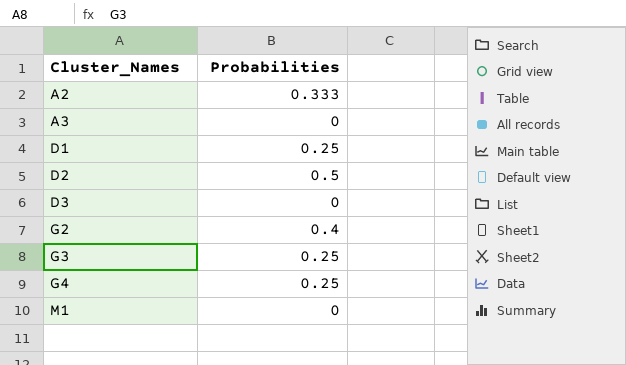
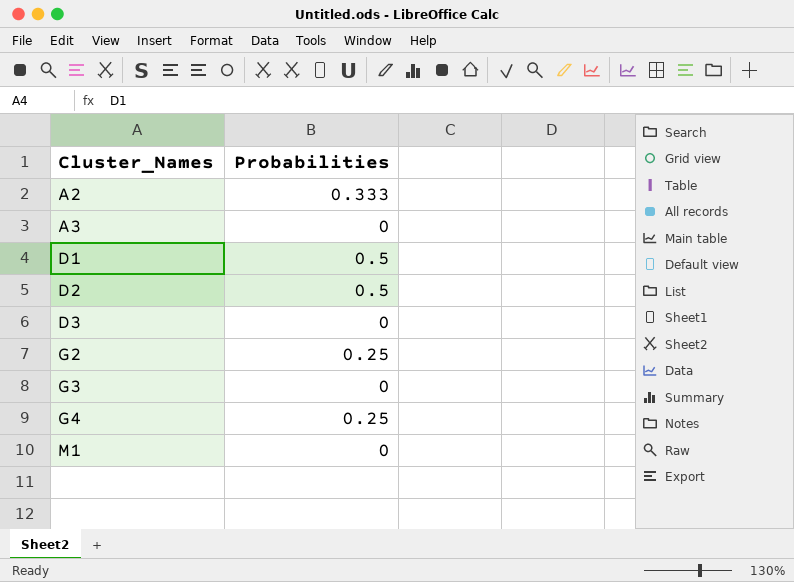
D1 | Probabilities: 0.25 -> 0.5
G2 | Probabilities: 0.4 -> 0.25
G3 | Probabilities: 0.25 -> 0

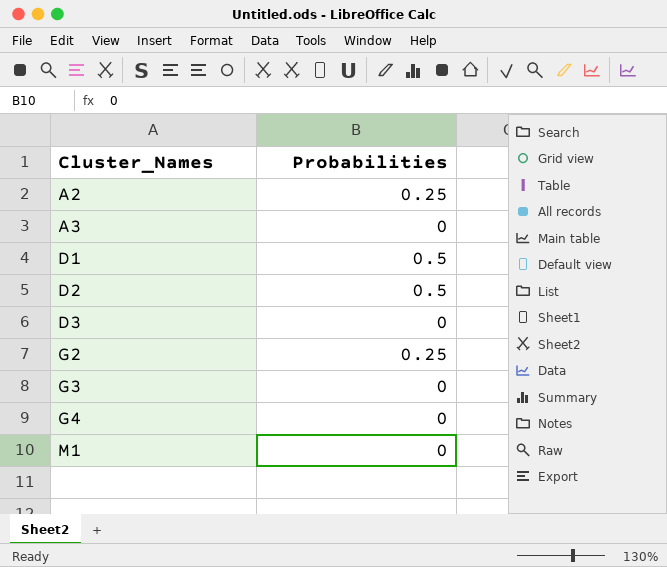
A2 | Probabilities: 0.333 -> 0.25
G4 | Probabilities: 0.25 -> 0

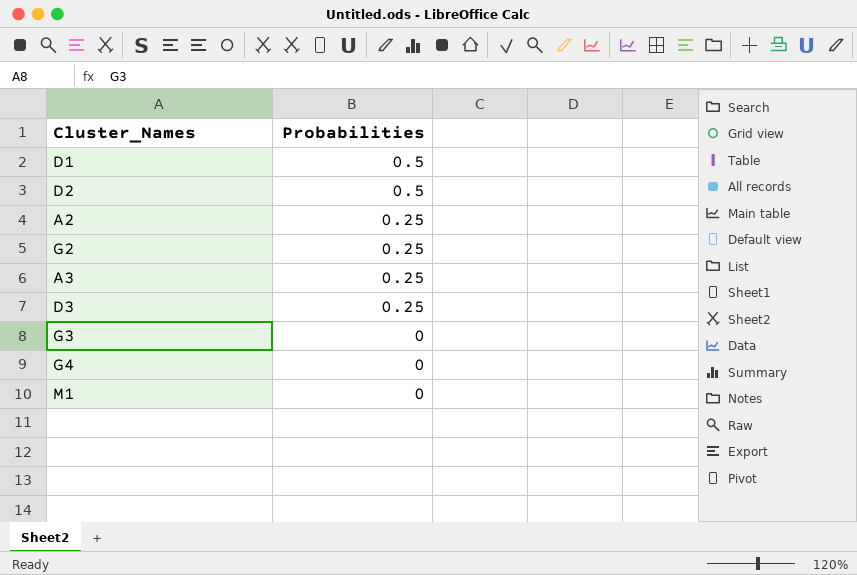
row order: Cluster_Names ascending -> Probabilities descending
A3 | Probabilities: 0 -> 0.25
D3 | Probabilities: 0 -> 0.25

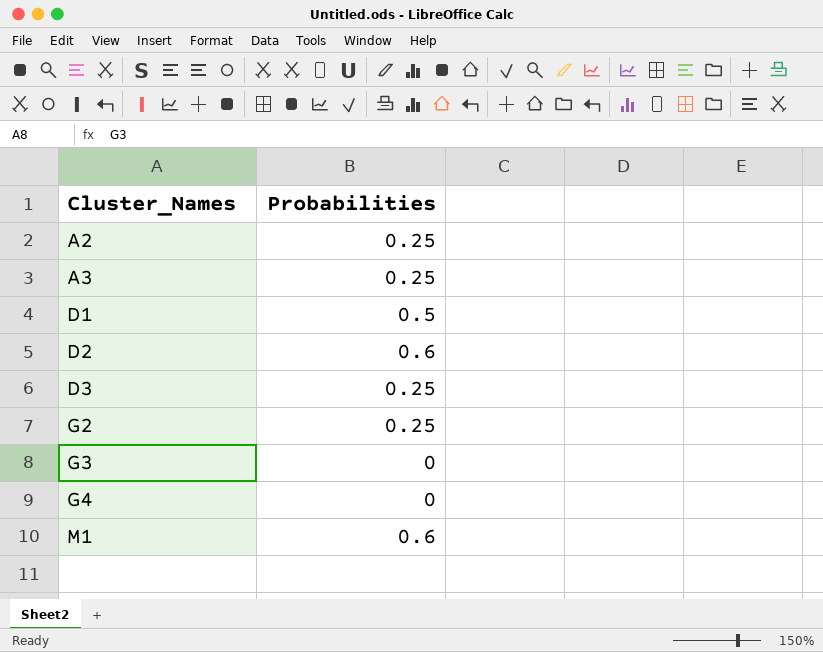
row order: Probabilities descending -> Cluster_Names ascending
D2 | Probabilities: 0.5 -> 0.6
M1 | Probabilities: 0 -> 0.6

